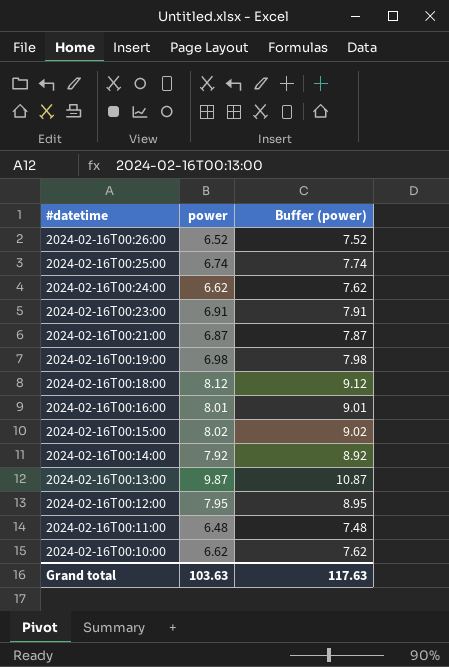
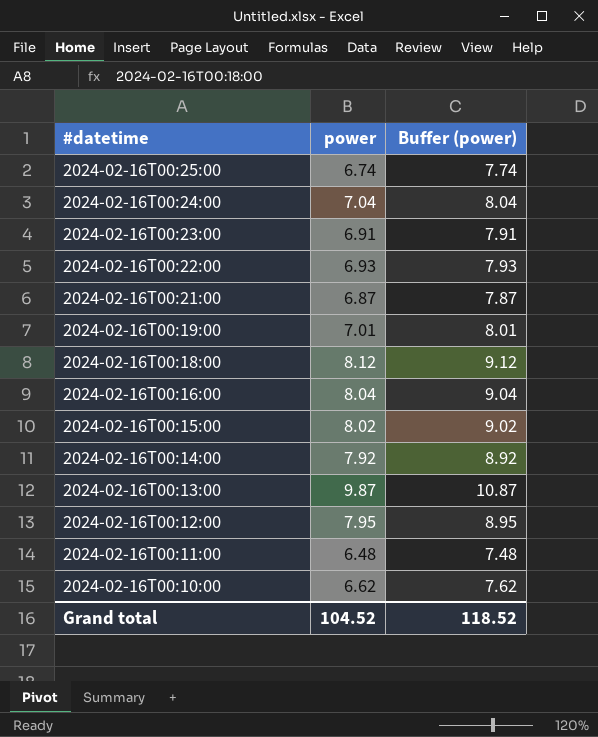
row 2024-02-16T00:26:00: 6.52 | 7.52 -> none
2024-02-16T00:24:00 | power: 6.62 -> 7.04
2024-02-16T00:24:00 | Buffer (power): 7.62 -> 8.04
row 2024-02-16T00:22:00: none -> 6.93 | 7.93
2024-02-16T00:19:00 | power: 6.98 -> 7.01
2024-02-16T00:19:00 | Buffer (power): 7.98 -> 8.01
2024-02-16T00:16:00 | power: 8.01 -> 8.04
2024-02-16T00:16:00 | Buffer (power): 9.01 -> 9.04
Grand total | power: 103.63 -> 104.52
Grand total | Buffer (power): 117.63 -> 118.52

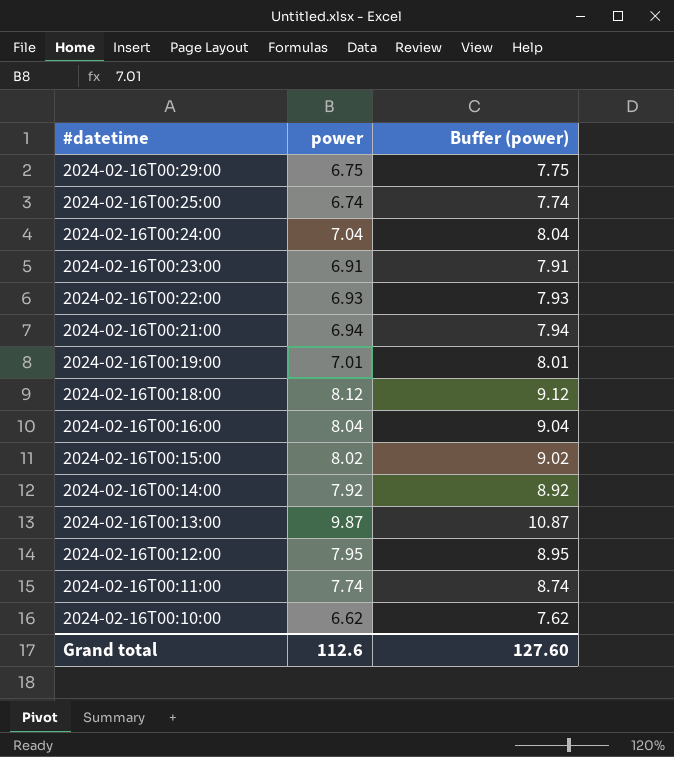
row 2024-02-16T00:29:00: none -> 6.75 | 7.75
2024-02-16T00:21:00 | power: 6.87 -> 6.94
2024-02-16T00:21:00 | Buffer (power): 7.87 -> 7.94
2024-02-16T00:11:00 | power: 6.48 -> 7.74
2024-02-16T00:11:00 | Buffer (power): 7.48 -> 8.74
Grand total | power: 104.52 -> 112.6
Grand total | Buffer (power): 118.52 -> 127.60

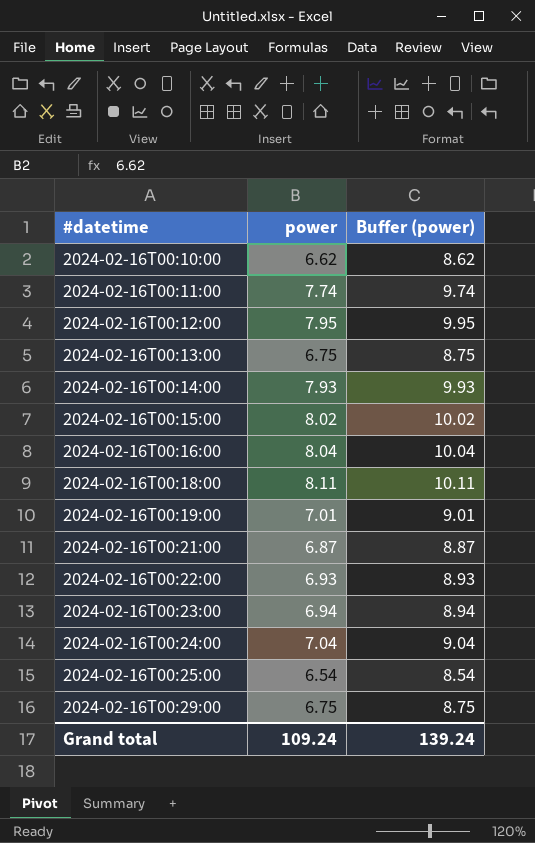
row order: #datetime descending -> #datetime ascending
column Buffer (power) | formula: [power] + 1 -> [power] + 2
2024-02-16T00:13:00 | power: 9.87 -> 6.75
2024-02-16T00:14:00 | power: 7.92 -> 7.93
2024-02-16T00:18:00 | power: 8.12 -> 8.11
2024-02-16T00:21:00 | power: 6.94 -> 6.87
2024-02-16T00:23:00 | power: 6.91 -> 6.94
2024-02-16T00:25:00 | power: 6.74 -> 6.54
Grand total | power: 112.6 -> 109.24
Grand total | Buffer (power): 127.60 -> 139.24

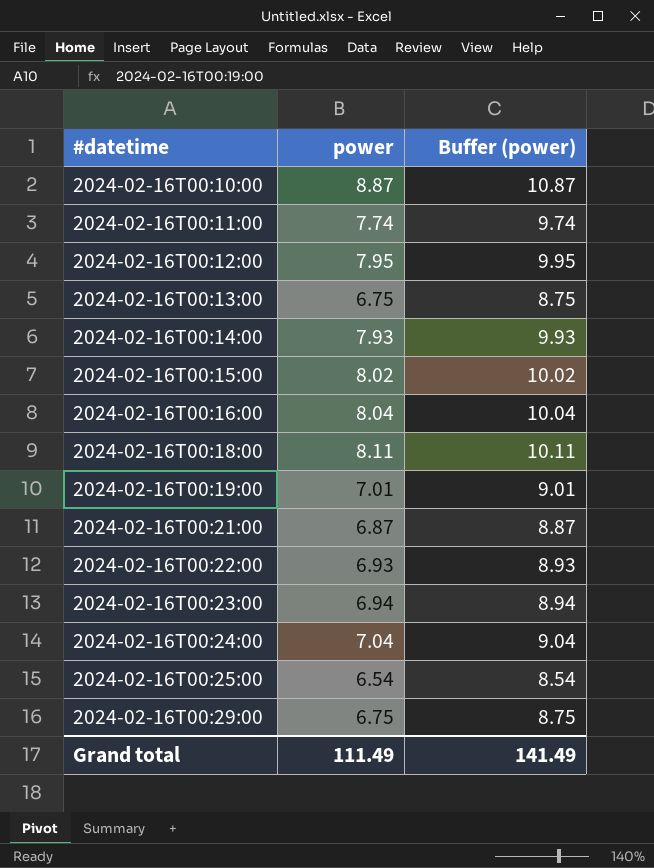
2024-02-16T00:10:00 | power: 6.62 -> 8.87
2024-02-16T00:10:00 | Buffer (power): 8.62 -> 10.87
Grand total | power: 109.24 -> 111.49
Grand total | Buffer (power): 139.24 -> 141.49

